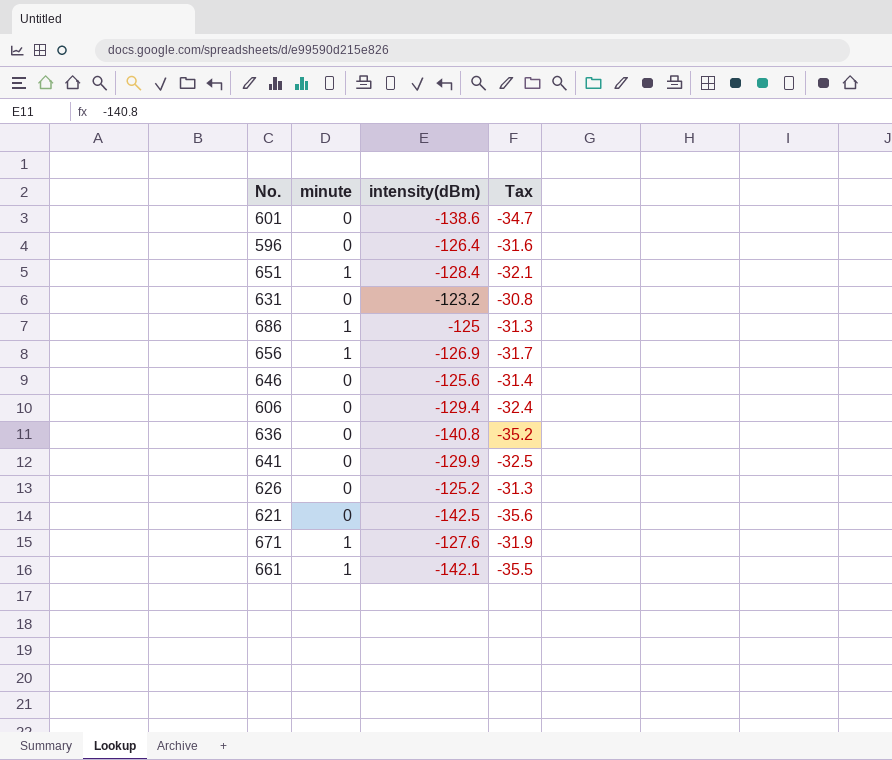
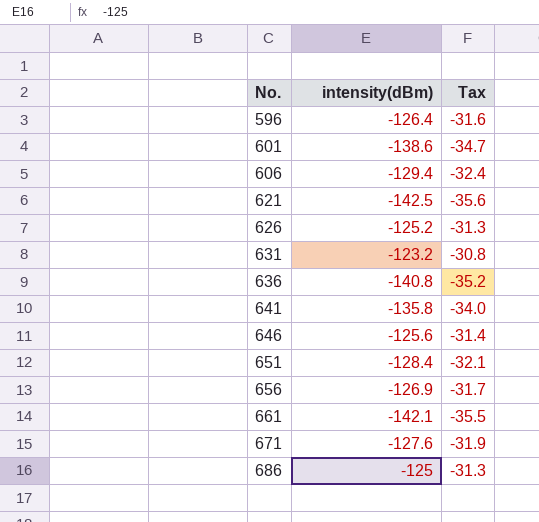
row order: none -> No. ascending
column minute | position: 2 -> none
641 | intensity(dBm): -129.9 -> -135.8
641 | Tax: -32.5 -> -34.0

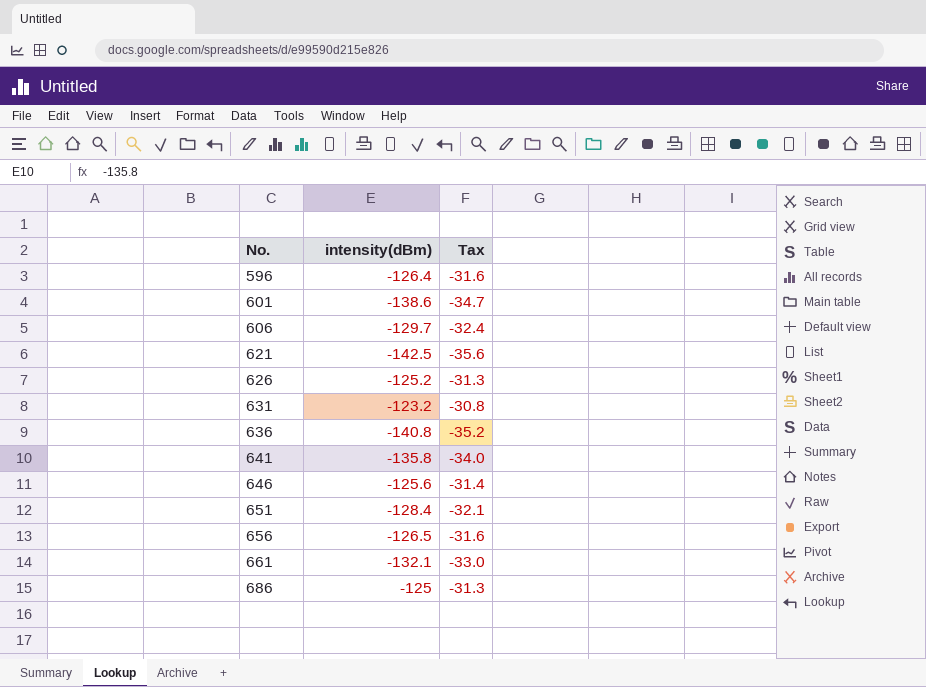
row 671: -127.6 | -31.9 -> none
606 | intensity(dBm): -129.4 -> -129.7
656 | intensity(dBm): -126.9 -> -126.5
656 | Tax: -31.7 -> -31.6
661 | intensity(dBm): -142.1 -> -132.1
661 | Tax: -35.5 -> -33.0

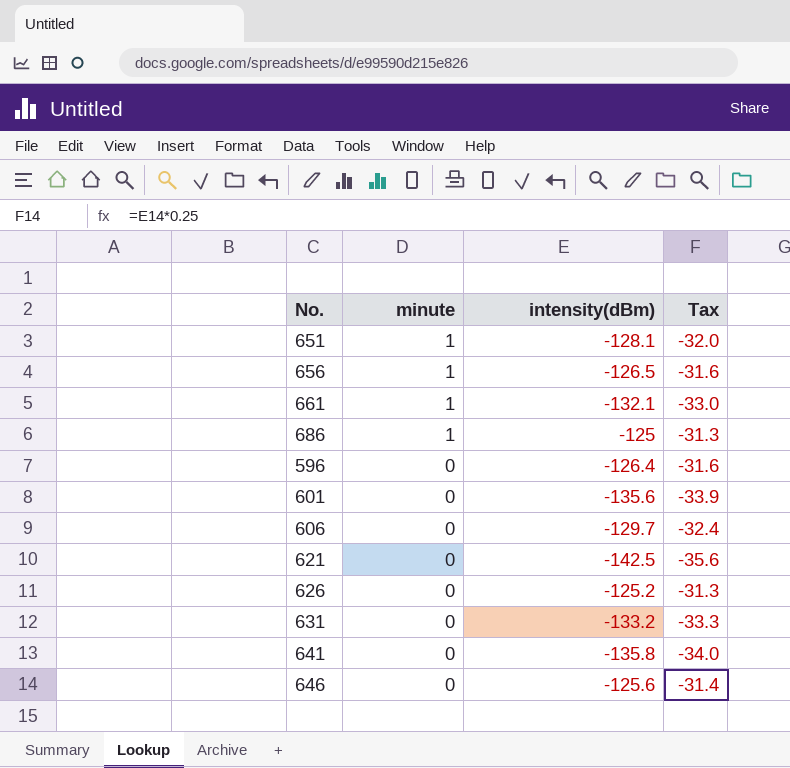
row order: No. ascending -> minute descending
column minute | position: none -> 2
row 636: -140.8 | -35.2 -> none
651 | intensity(dBm): -128.4 -> -128.1
651 | Tax: -32.1 -> -32.0
601 | intensity(dBm): -138.6 -> -135.6
601 | Tax: -34.7 -> -33.9
631 | intensity(dBm): -123.2 -> -133.2
631 | Tax: -30.8 -> -33.3

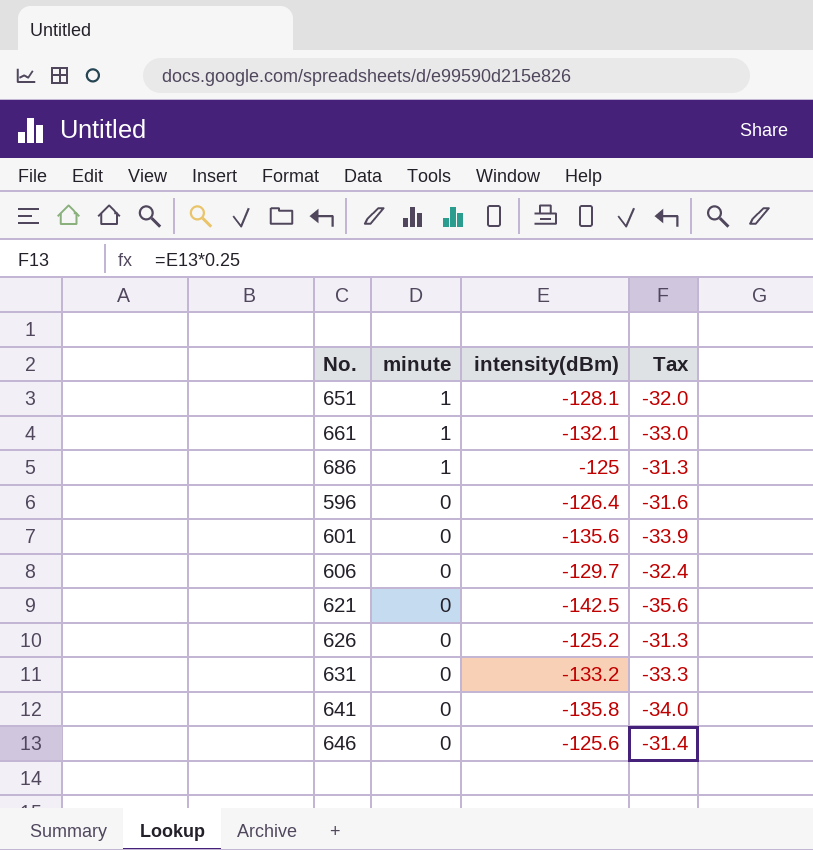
row 656: 1 | -126.5 | -31.6 -> none

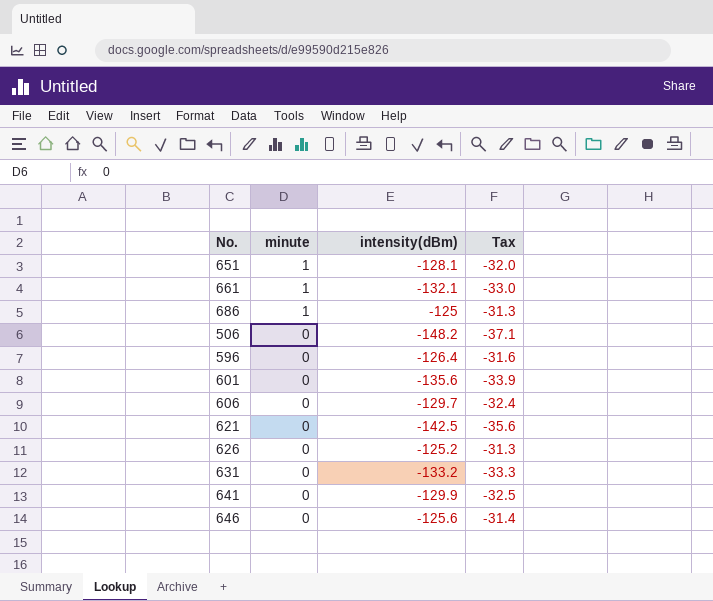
row 506: none -> 0 | -148.2 | -37.1
641 | intensity(dBm): -135.8 -> -129.9
641 | Tax: -34.0 -> -32.5

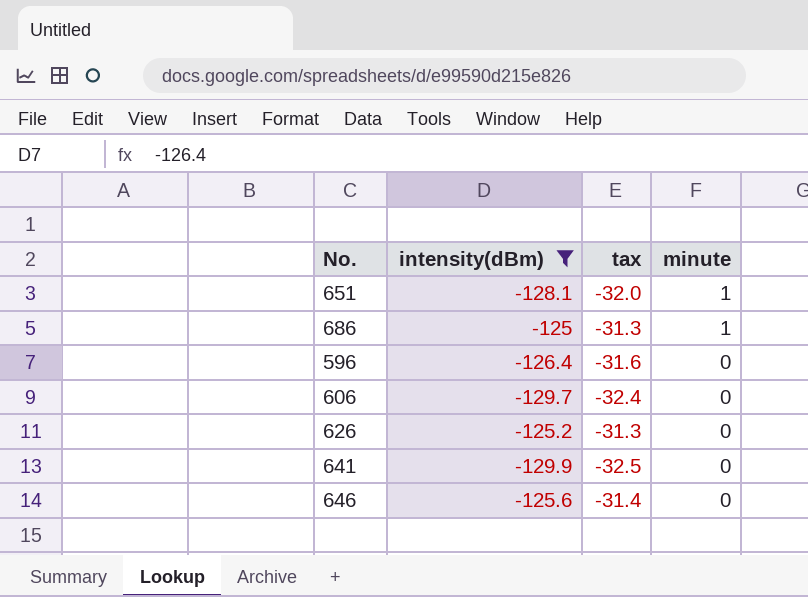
filter: none -> intensity(dBm) >= -129.9
column name: Tax -> tax
column minute | position: 2 -> 4

